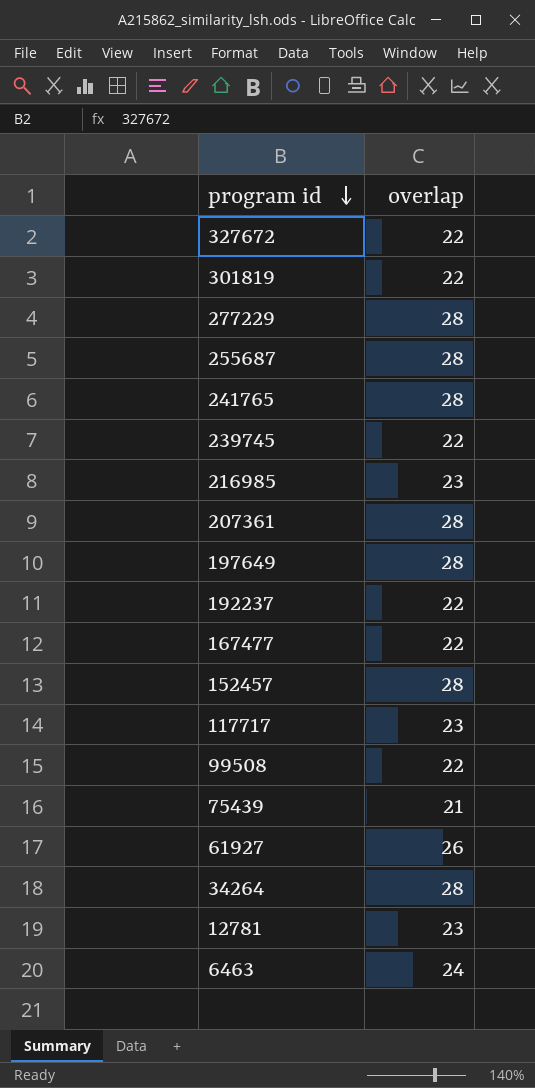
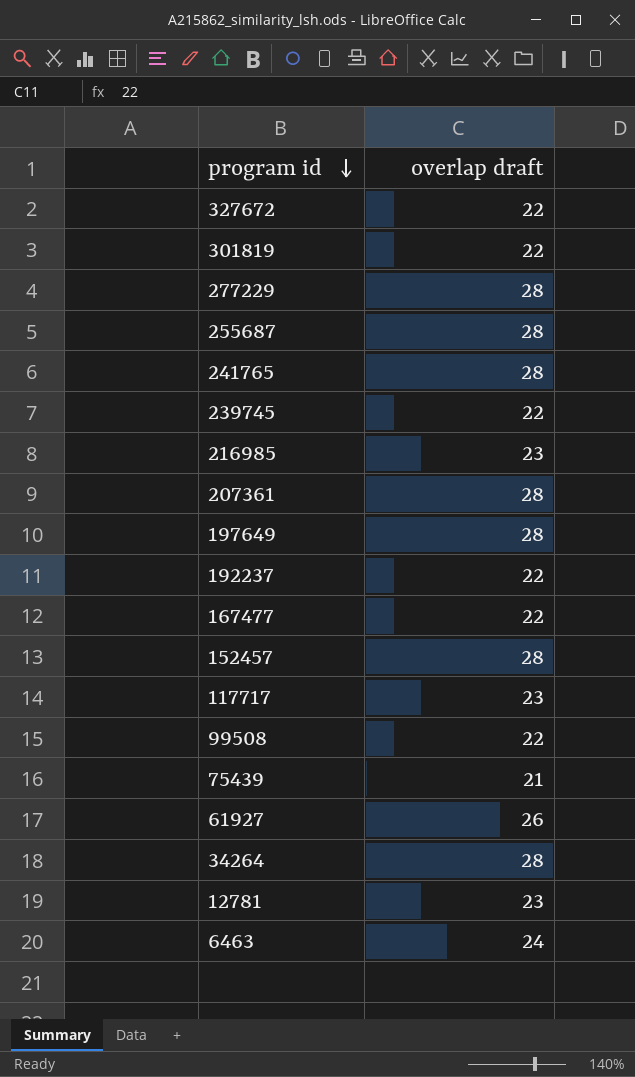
column name: overlap -> overlap draft

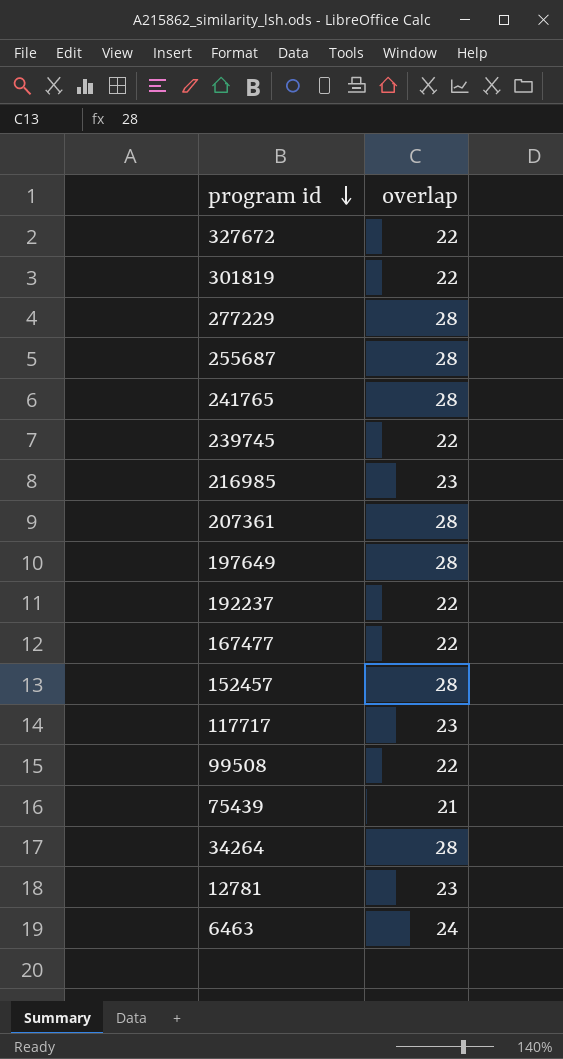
column name: overlap draft -> overlap
row 61927: 26 -> none

